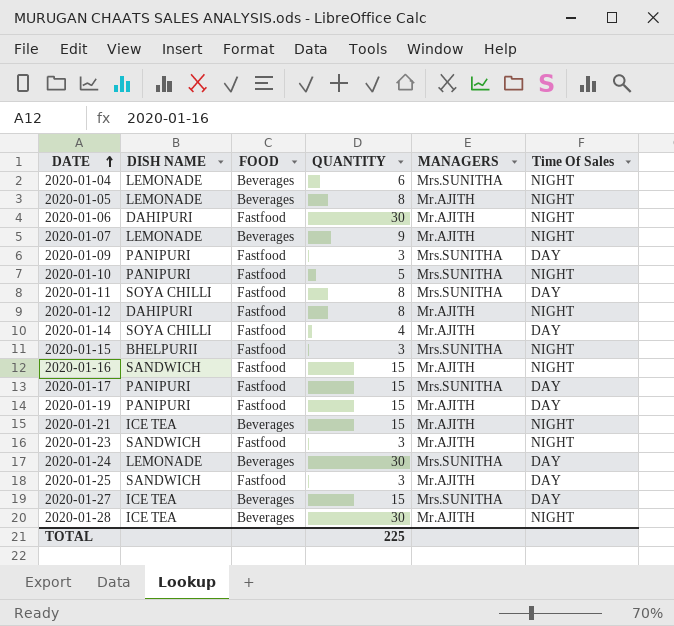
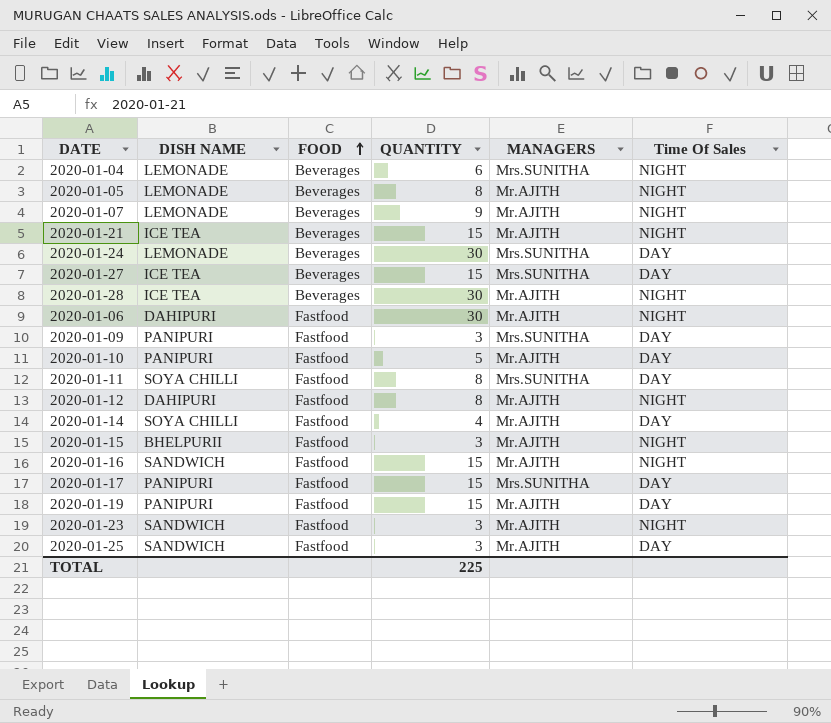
row order: DATE ascending -> FOOD ascending
2020-01-10 | MANAGERS: Mrs.SUNITHA -> Mr.AJITH
2020-01-10 | Time Of Sales: NIGHT -> DAY
2020-01-15 | MANAGERS: Mrs.SUNITHA -> Mr.AJITH

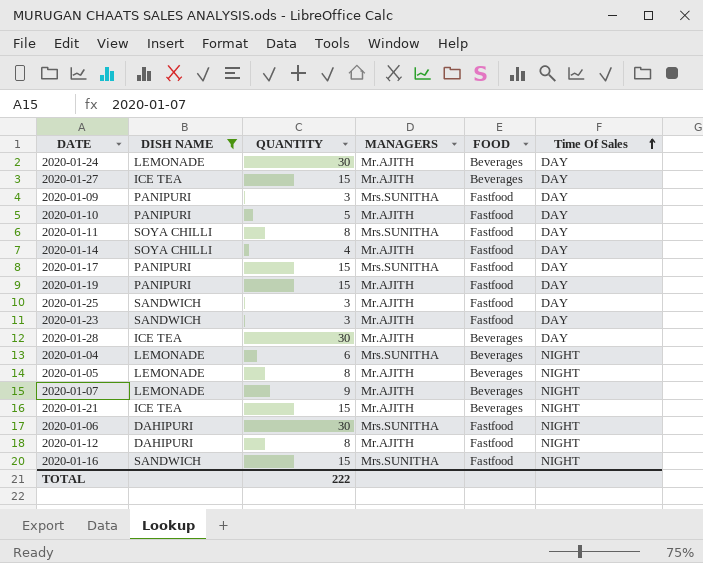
filter: none -> DISH NAME != BHELPURII
row order: FOOD ascending -> Time Of Sales ascending
column FOOD | position: 3 -> 5
2020-01-24 | MANAGERS: Mrs.SUNITHA -> Mr.AJITH
2020-01-27 | MANAGERS: Mrs.SUNITHA -> Mr.AJITH
2020-01-23 | Time Of Sales: NIGHT -> DAY
2020-01-28 | Time Of Sales: NIGHT -> DAY
2020-01-06 | MANAGERS: Mr.AJITH -> Mrs.SUNITHA
2020-01-16 | MANAGERS: Mr.AJITH -> Mrs.SUNITHA
TOTAL | QUANTITY: 225 -> 222

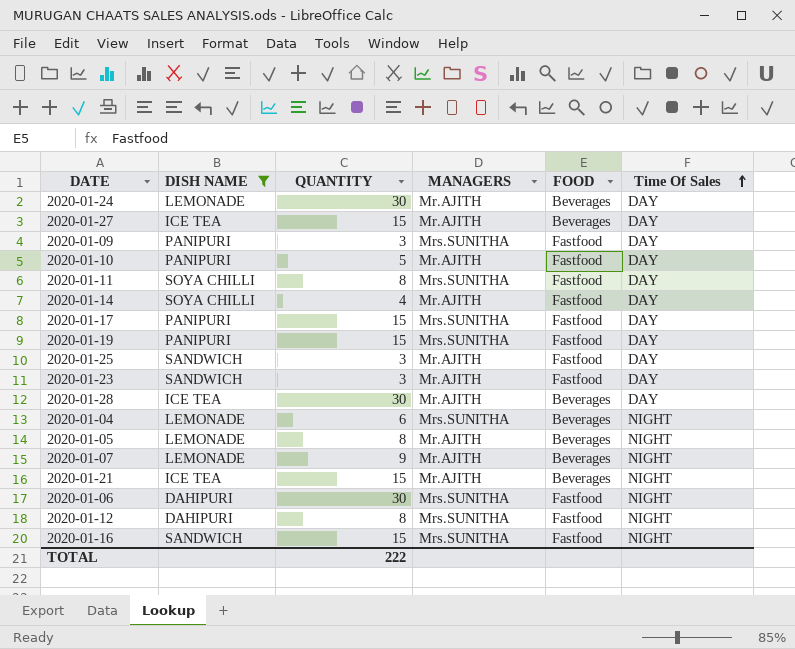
2020-01-19 | MANAGERS: Mr.AJITH -> Mrs.SUNITHA
2020-01-12 | MANAGERS: Mr.AJITH -> Mrs.SUNITHA

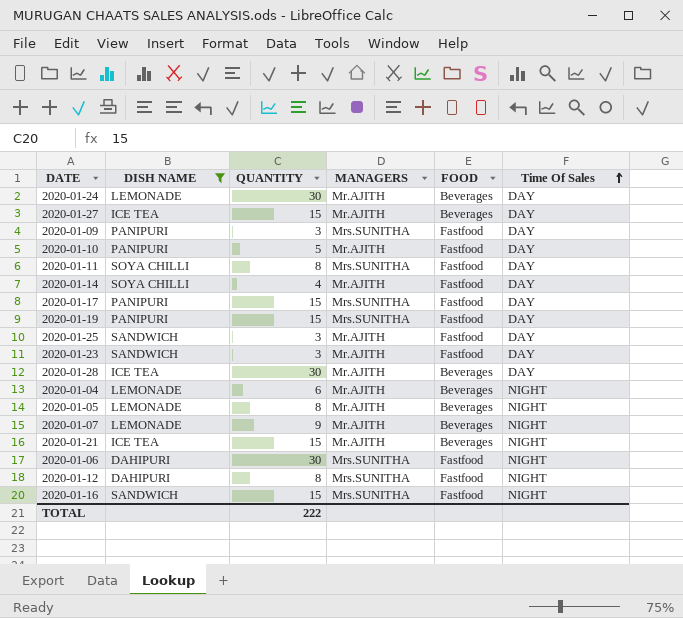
2020-01-04 | MANAGERS: Mrs.SUNITHA -> Mr.AJITH

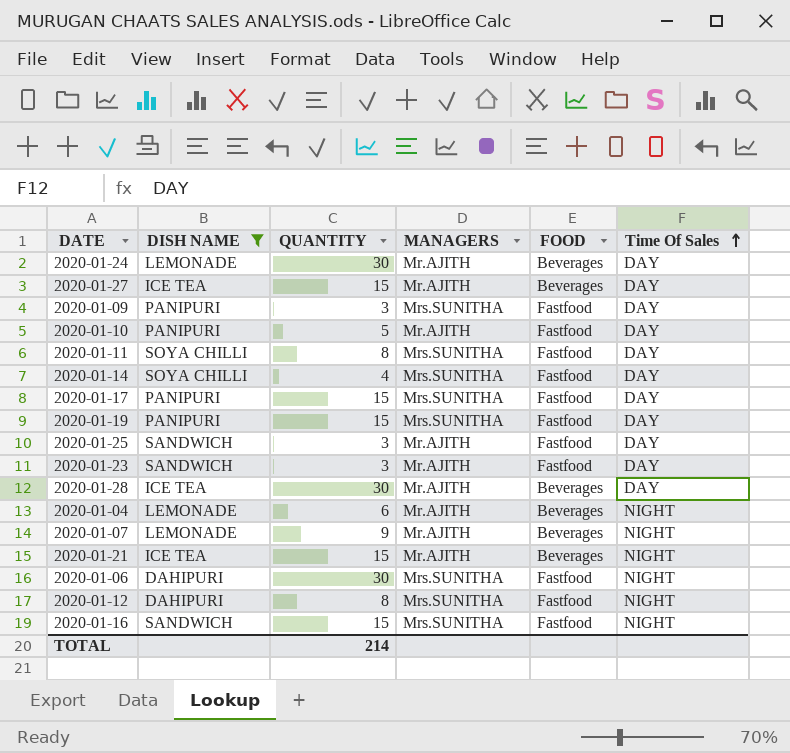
row 2020-01-05: LEMONADE | 8 | Mr.AJITH | Beverages | NIGHT -> none
2020-01-14 | MANAGERS: Mr.AJITH -> Mrs.SUNITHA
TOTAL | QUANTITY: 222 -> 214

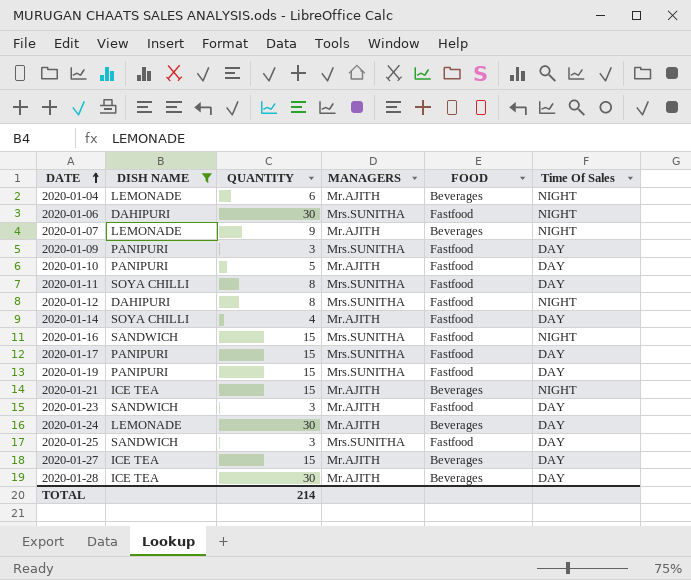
row order: Time Of Sales ascending -> DATE ascending
2020-01-14 | MANAGERS: Mrs.SUNITHA -> Mr.AJITH
2020-01-25 | MANAGERS: Mr.AJITH -> Mrs.SUNITHA

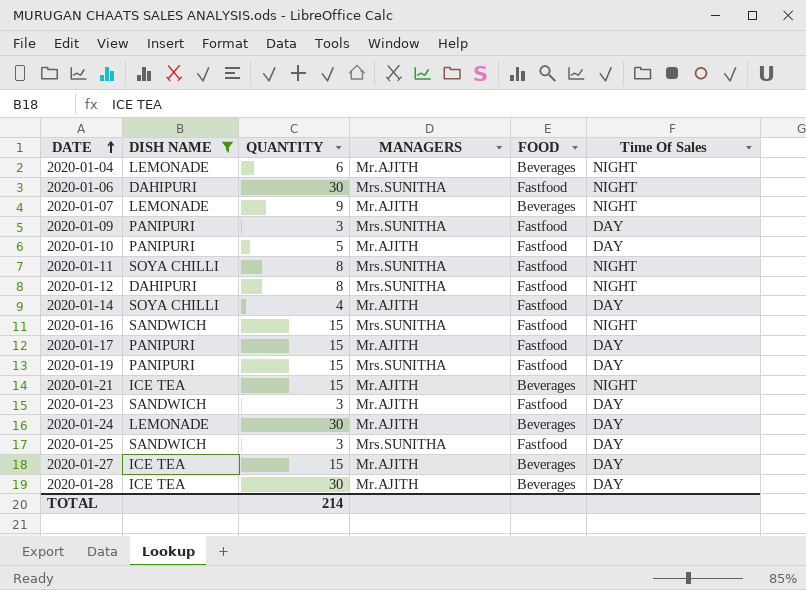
2020-01-11 | Time Of Sales: DAY -> NIGHT
2020-01-17 | MANAGERS: Mrs.SUNITHA -> Mr.AJITH

